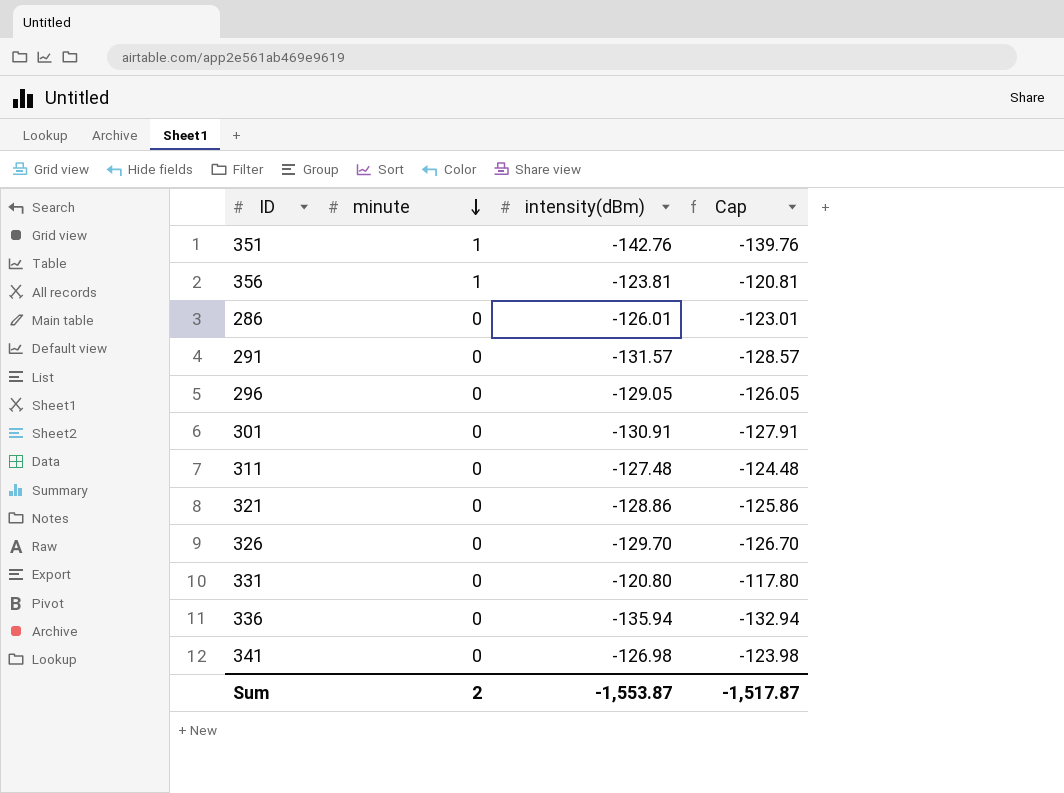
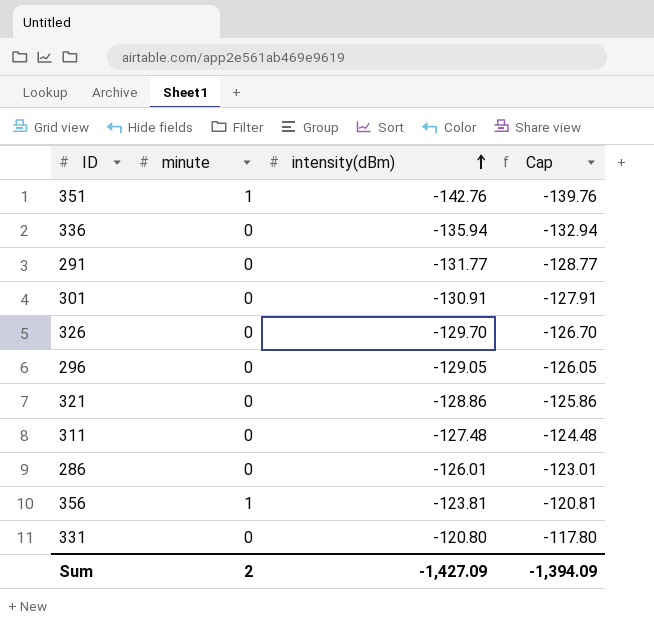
row order: minute descending -> intensity(dBm) ascending
row 341: 0 | -126.98 | -123.98 -> none
291 | intensity(dBm): -131.57 -> -131.77
291 | Cap: -128.57 -> -128.77
Sum | intensity(dBm): -1,553.87 -> -1,427.09
Sum | Cap: -1,517.87 -> -1,394.09

